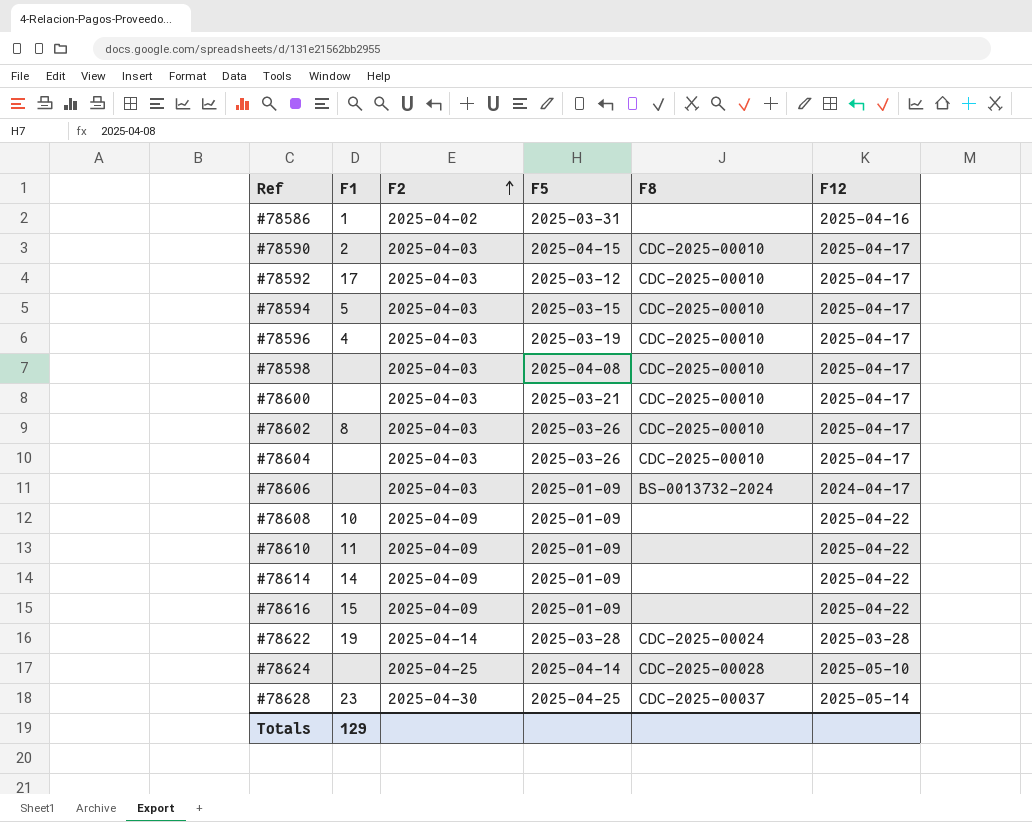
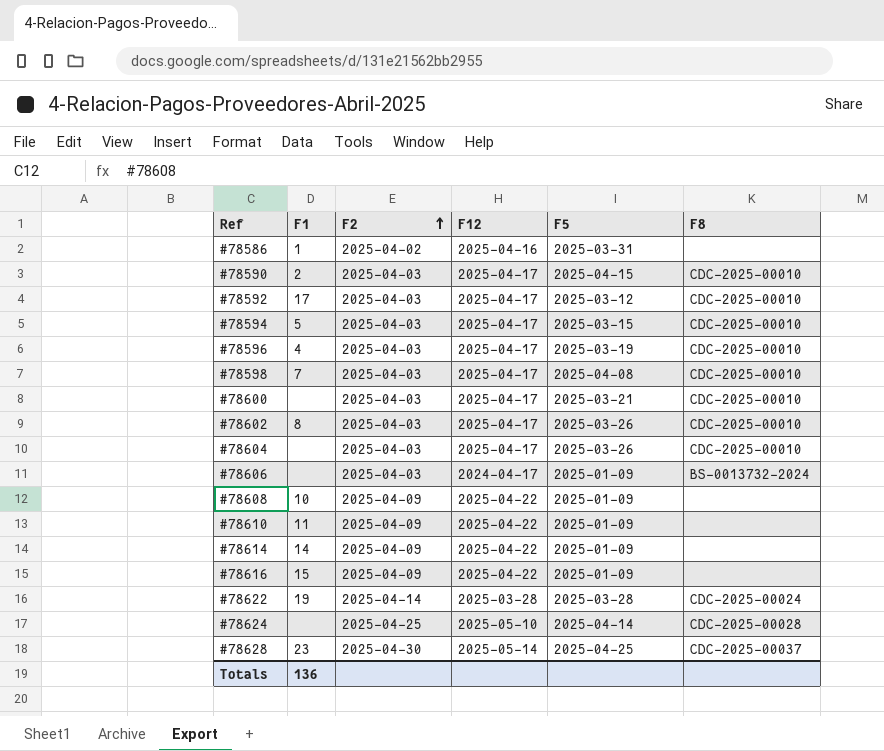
column F12 | position: 6 -> 4
#78598 | F1: none -> 7
Totals | F1: 129 -> 136

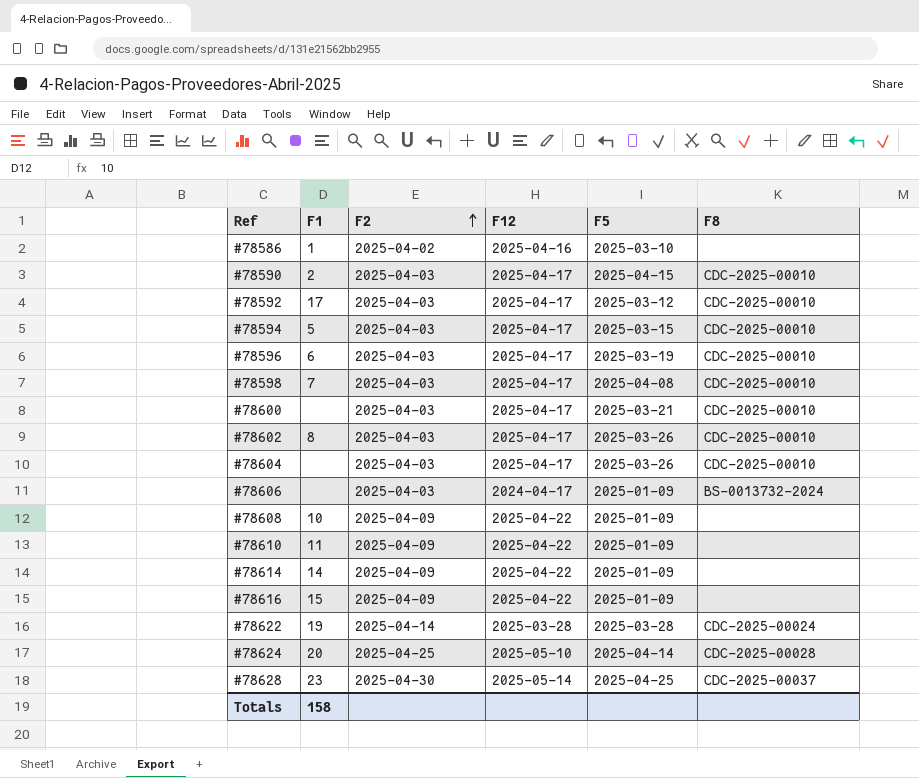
#78586 | F5: 2025-03-31 -> 2025-03-10
#78596 | F1: 4 -> 6
#78624 | F1: none -> 20
Totals | F1: 136 -> 158

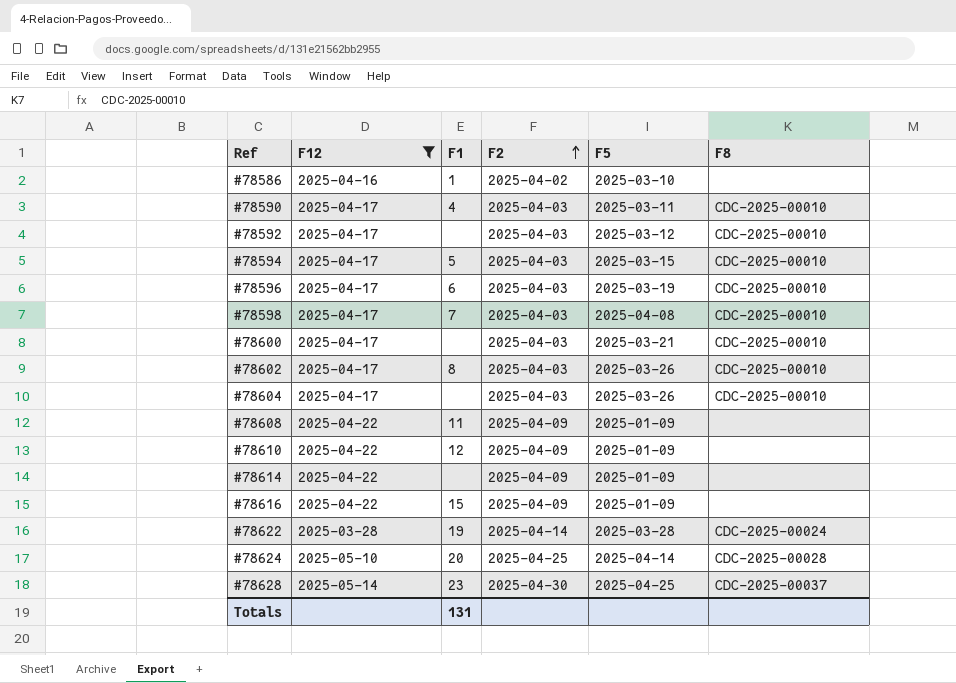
filter: none -> F12 != 2024-04-17
column F12 | position: 4 -> 2
#78590 | F1: 2 -> 4
#78590 | F5: 2025-04-15 -> 2025-03-11
#78592 | F1: 17 -> none
#78608 | F1: 10 -> 11
#78610 | F1: 11 -> 12
#78614 | F1: 14 -> none
Totals | F1: 158 -> 131

